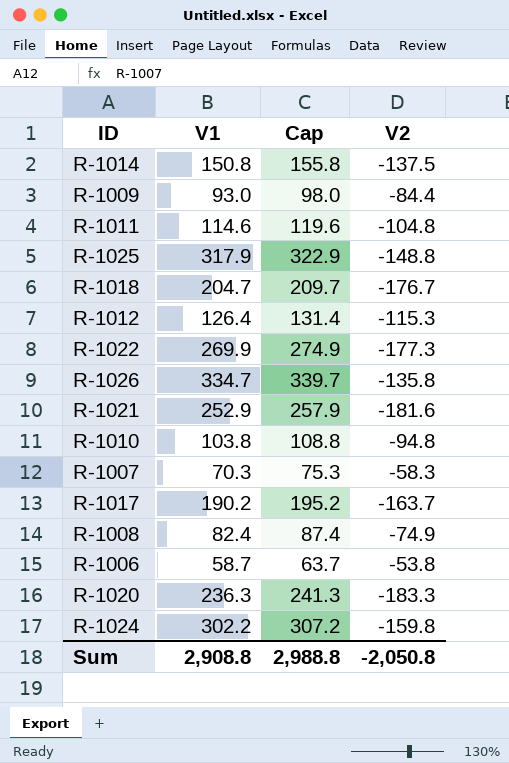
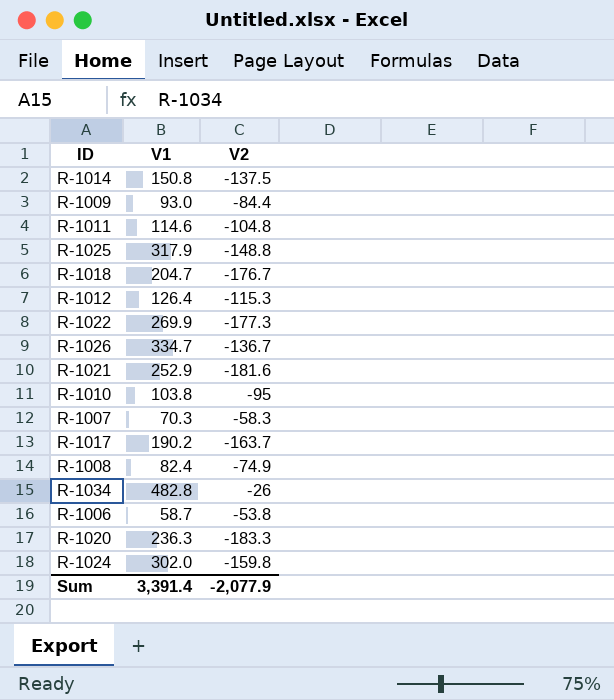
column Cap | formula: [V1] + 5 -> none
R-1026 | V2: -135.8 -> -136.7
R-1010 | V2: -94.8 -> -95
row R-1034: none -> 482.8 | -26
R-1024 | V1: 302.2 -> 302.0
Sum | V1: 2,908.8 -> 3,391.4
Sum | V2: -2,050.8 -> -2,077.9

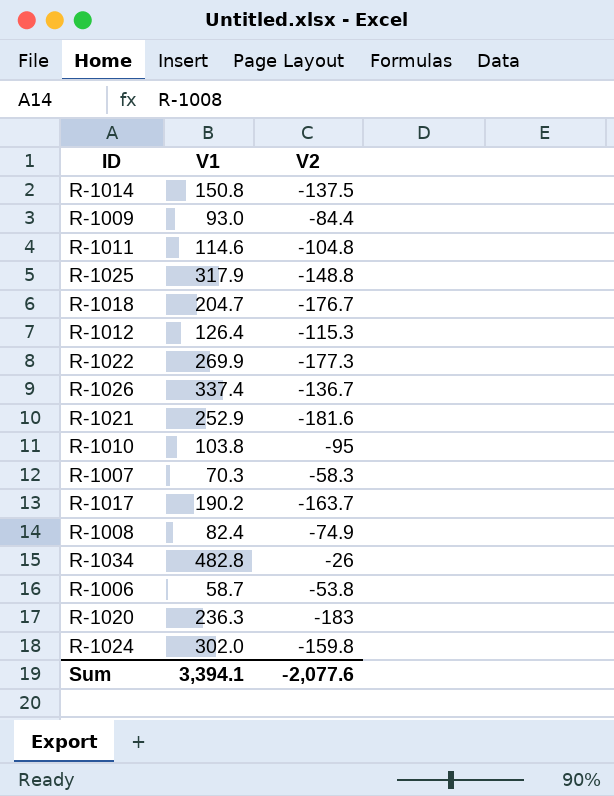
R-1026 | V1: 334.7 -> 337.4
R-1020 | V2: -183.3 -> -183
Sum | V1: 3,391.4 -> 3,394.1
Sum | V2: -2,077.9 -> -2,077.6

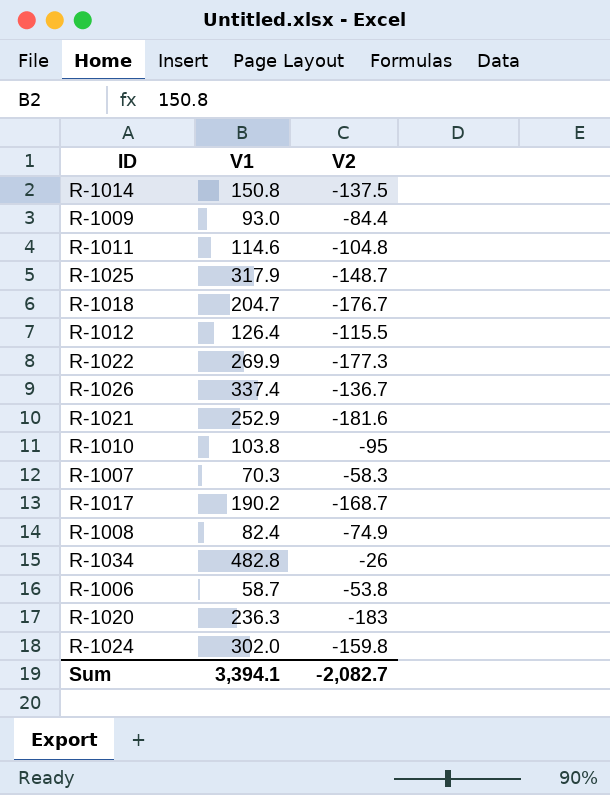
R-1025 | V2: -148.8 -> -148.7
R-1012 | V2: -115.3 -> -115.5
R-1017 | V2: -163.7 -> -168.7
Sum | V2: -2,077.6 -> -2,082.7

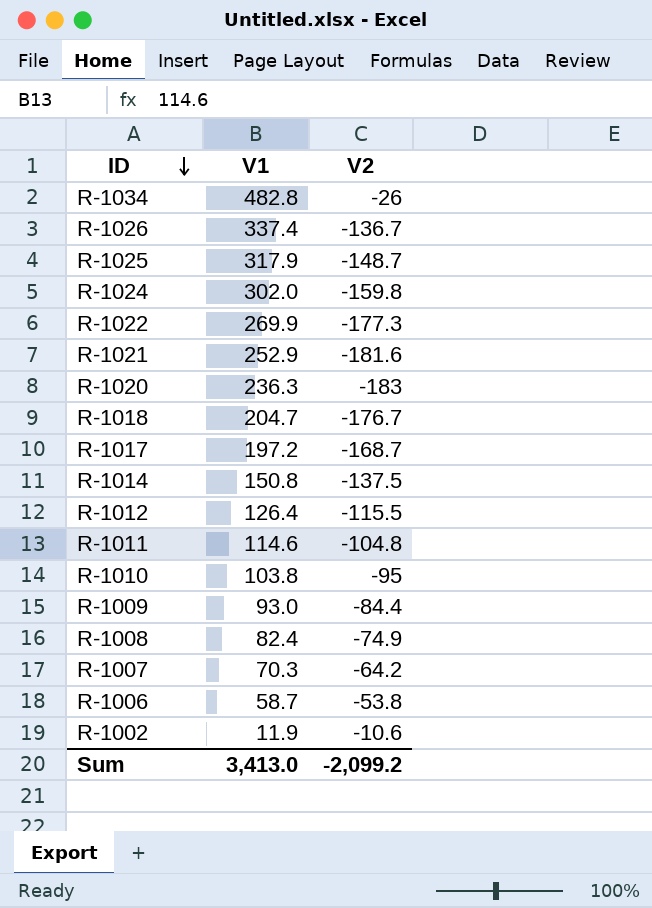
row order: none -> ID descending
R-1017 | V1: 190.2 -> 197.2
R-1007 | V2: -58.3 -> -64.2
row R-1002: none -> 11.9 | -10.6
Sum | V1: 3,394.1 -> 3,413.0
Sum | V2: -2,082.7 -> -2,099.2

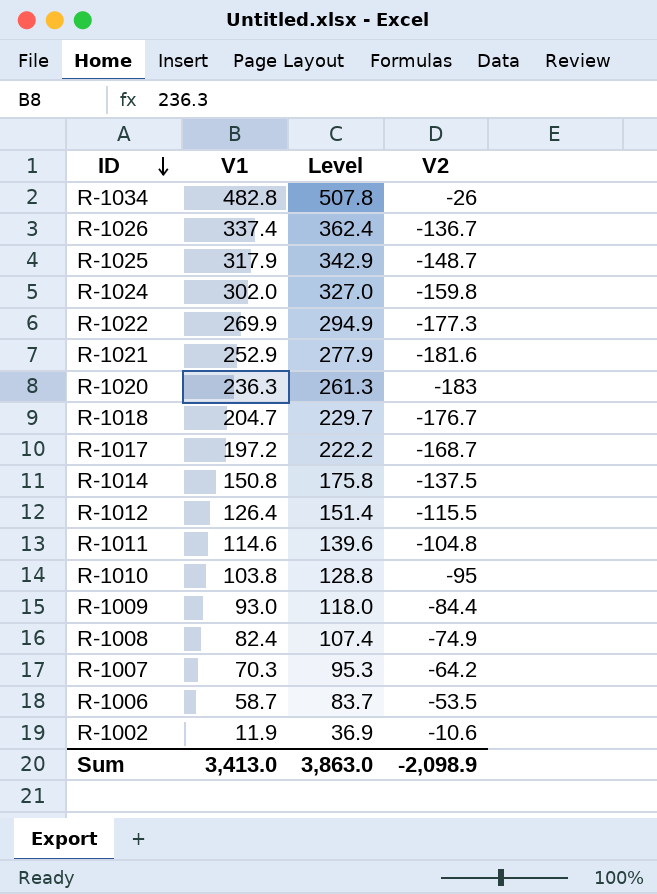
column Level | formula: none -> [V1] + 25
R-1006 | V2: -53.8 -> -53.5
Sum | V2: -2,099.2 -> -2,098.9

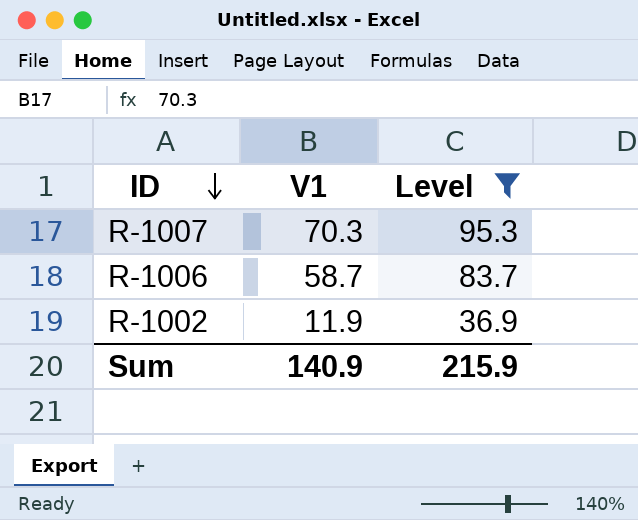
filter: none -> Level <= 95.3
column V2 | position: 4 -> none
Sum | V1: 3,413.0 -> 140.9
Sum | Level: 3,863.0 -> 215.9

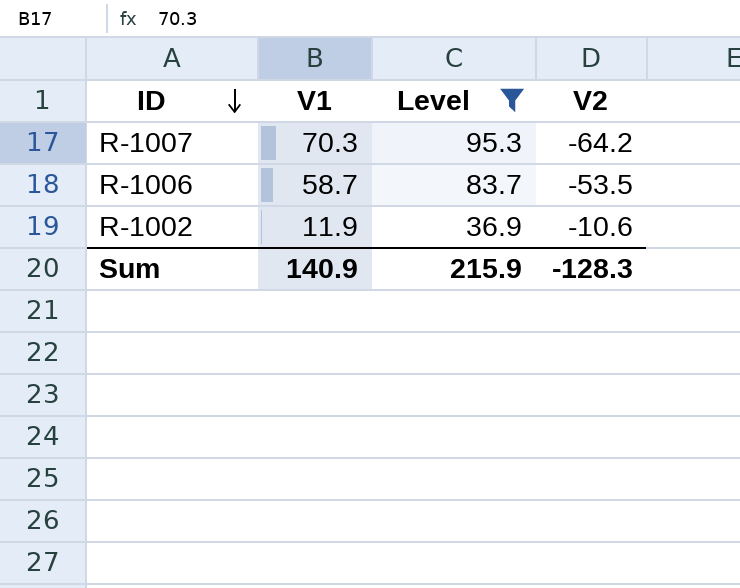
column V2 | position: none -> 4

